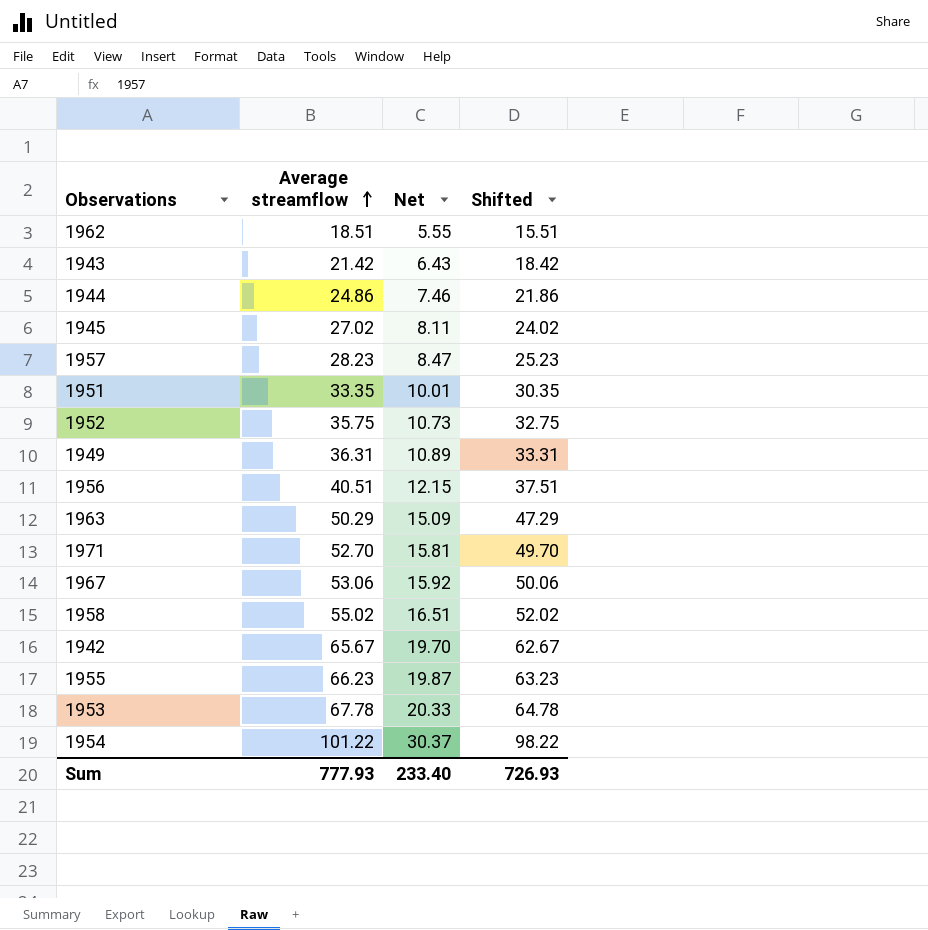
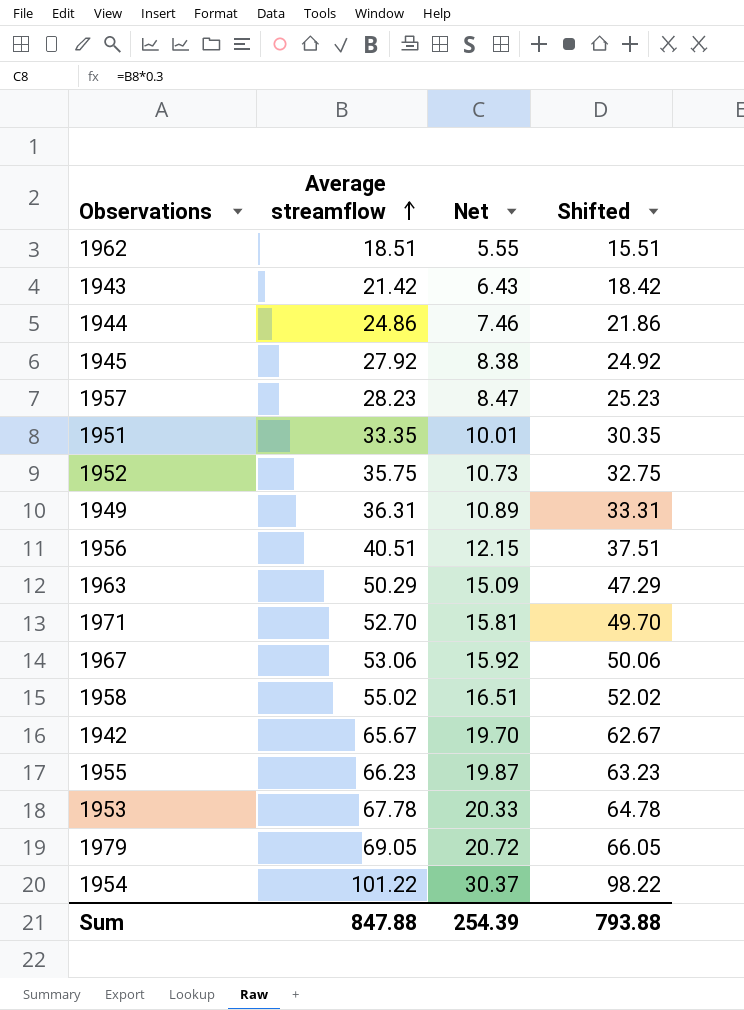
1945 | Average streamflow: 27.02 -> 27.92
1945 | Net: 8.11 -> 8.38
1945 | Shifted: 24.02 -> 24.92
row 1979: none -> 69.05 | 20.72 | 66.05
Sum | Average streamflow: 777.93 -> 847.88
Sum | Net: 233.40 -> 254.39
Sum | Shifted: 726.93 -> 793.88

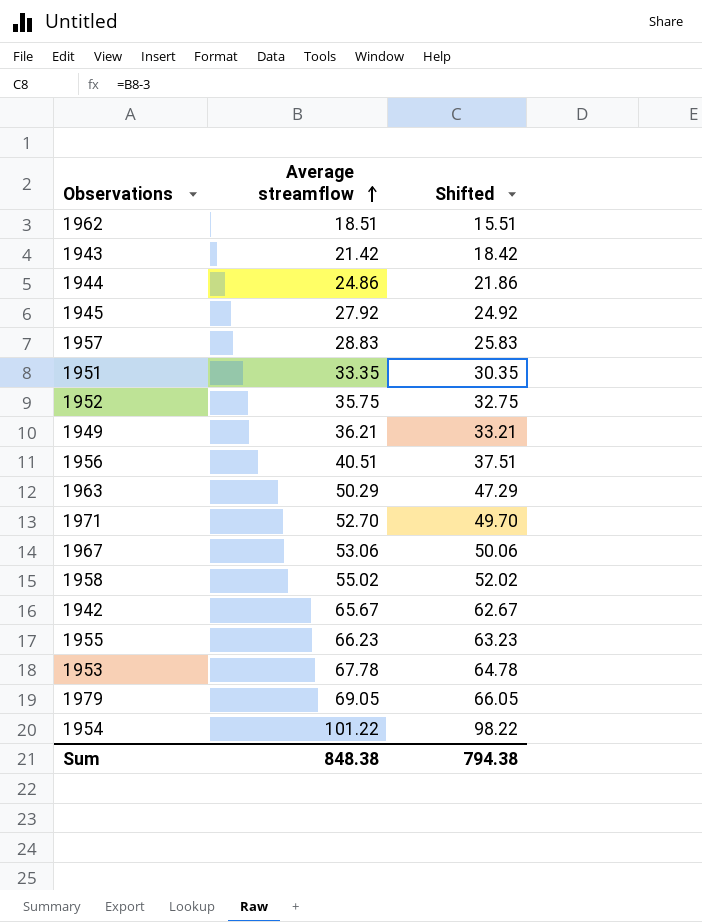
column Net | formula: [Average streamflow] * 0.3 -> none
1957 | Average streamflow: 28.23 -> 28.83
1957 | Shifted: 25.23 -> 25.83
1949 | Average streamflow: 36.31 -> 36.21
1949 | Shifted: 33.31 -> 33.21
Sum | Average streamflow: 847.88 -> 848.38
Sum | Shifted: 793.88 -> 794.38

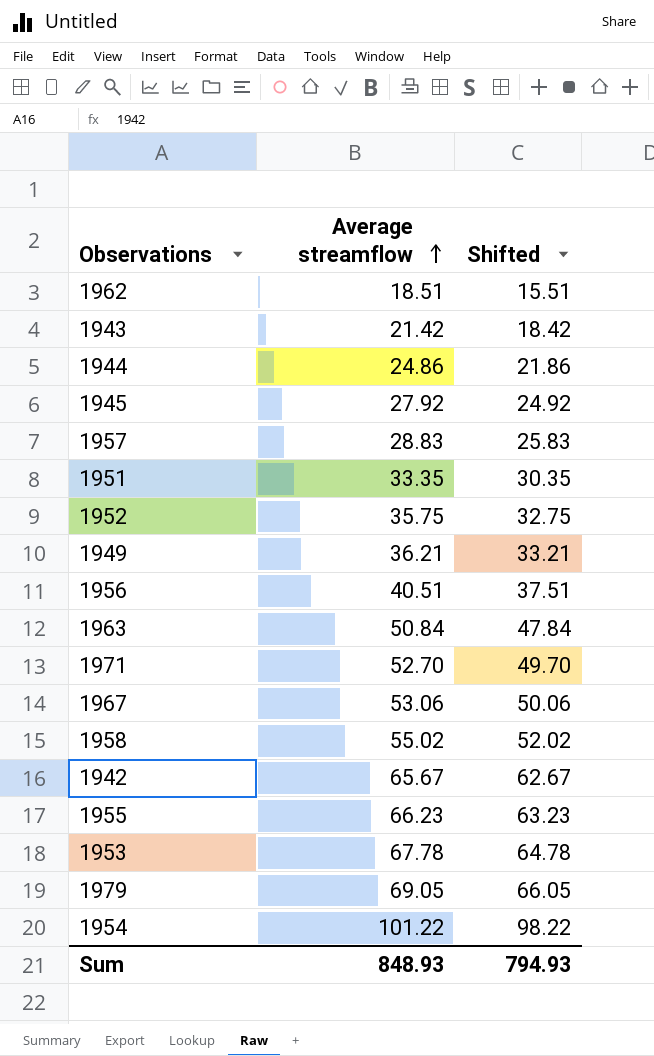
1963 | Average streamflow: 50.29 -> 50.84
1963 | Shifted: 47.29 -> 47.84
Sum | Average streamflow: 848.38 -> 848.93
Sum | Shifted: 794.38 -> 794.93

